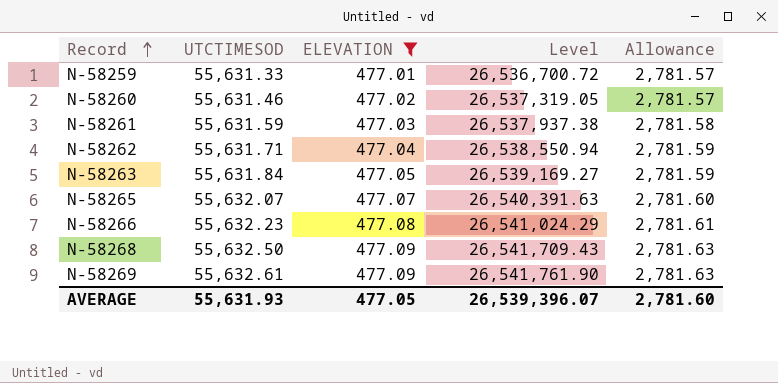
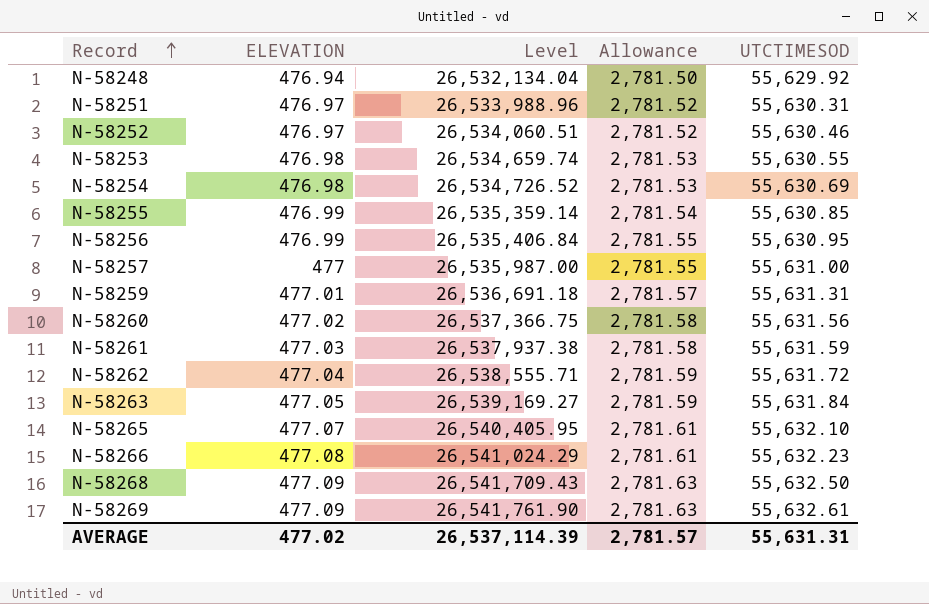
filter: ELEVATION >= 477.01 -> none
column UTCTIMESOD | position: 2 -> 5
N-58259 | Level: 26,536,700.72 -> 26,536,691.18
N-58259 | UTCTIMESOD: 55,631.33 -> 55,631.31
N-58260 | Level: 26,537,319.05 -> 26,537,366.75
N-58260 | Allowance: 2,781.57 -> 2,781.58
N-58260 | UTCTIMESOD: 55,631.46 -> 55,631.56
N-58262 | Level: 26,538,550.94 -> 26,538,555.71
N-58262 | UTCTIMESOD: 55,631.71 -> 55,631.72
N-58265 | Level: 26,540,391.63 -> 26,540,405.95
N-58265 | Allowance: 2,781.60 -> 2,781.61
N-58265 | UTCTIMESOD: 55,632.07 -> 55,632.10
AVERAGE | ELEVATION: 477.05 -> 477.02
AVERAGE | Level: 26,539,396.07 -> 26,537,114.39
AVERAGE | Allowance: 2,781.60 -> 2,781.57
AVERAGE | UTCTIMESOD: 55,631.93 -> 55,631.31

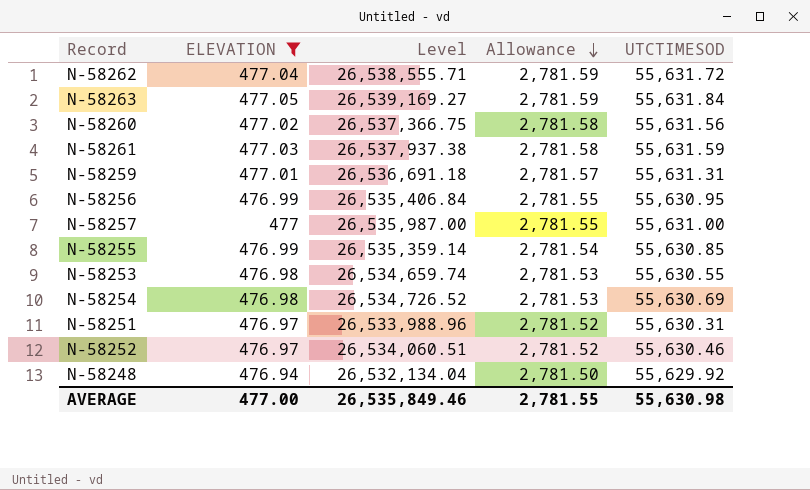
filter: none -> ELEVATION <= 477.05
row order: Record ascending -> Allowance descending
AVERAGE | ELEVATION: 477.02 -> 477.00
AVERAGE | Level: 26,537,114.39 -> 26,535,849.46
AVERAGE | Allowance: 2,781.57 -> 2,781.55
AVERAGE | UTCTIMESOD: 55,631.31 -> 55,630.98

